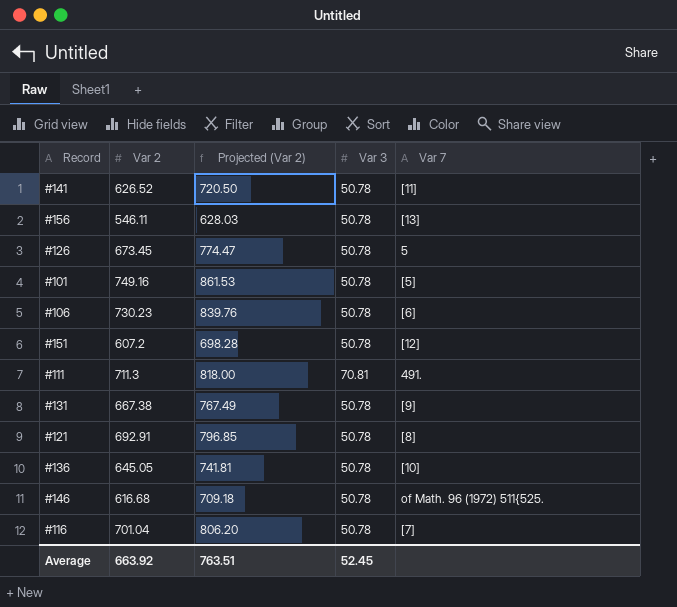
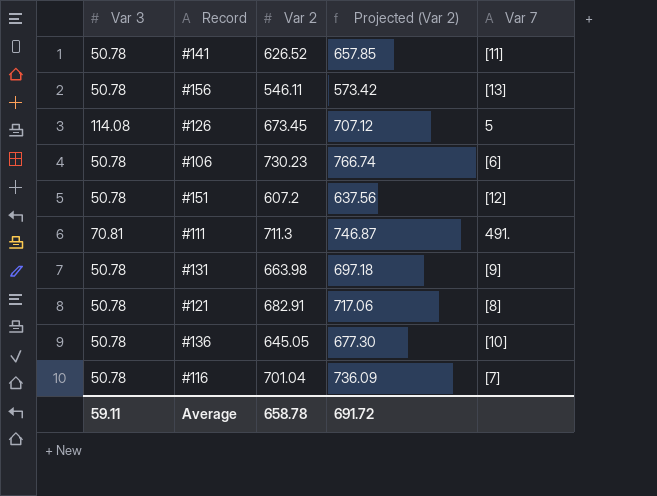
column Var 3 | position: 4 -> 1
column Projected (Var 2) | formula: [Var 2] * 1.15 -> [Var 2] * 1.05
row #101: 749.16 | 861.53 | 50.78 | [5] -> none
row #146: 616.68 | 709.18 | 50.78 | of Math. 96 (1972) 511{525. -> none
#126 | Var 3: 50.78 -> 114.08
#131 | Var 2: 667.38 -> 663.98
#121 | Var 2: 692.91 -> 682.91
Average | Var 3: 52.45 -> 59.11
Average | Var 2: 663.92 -> 658.78
Average | Projected (Var 2): 763.51 -> 691.72

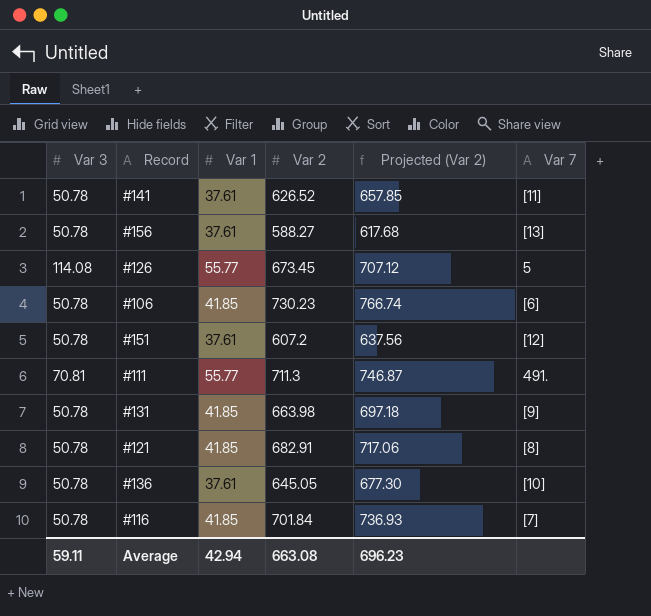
column Var 1 | position: none -> 3
#156 | Var 2: 546.11 -> 588.27
#156 | Projected (Var 2): 573.42 -> 617.68
#116 | Var 2: 701.04 -> 701.84
#116 | Projected (Var 2): 736.09 -> 736.93
Average | Var 2: 658.78 -> 663.08
Average | Projected (Var 2): 691.72 -> 696.23

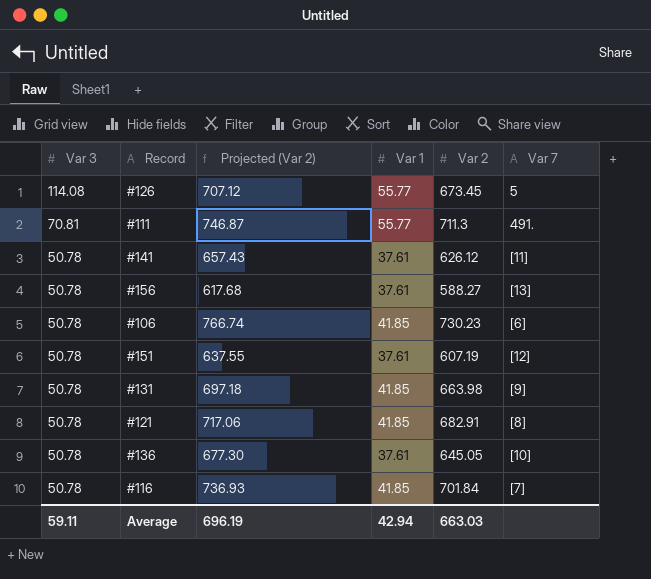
row order: none -> Var 3 descending
column Projected (Var 2) | position: 5 -> 3
#141 | Projected (Var 2): 657.85 -> 657.43
#141 | Var 2: 626.52 -> 626.12
#151 | Projected (Var 2): 637.56 -> 637.55
#151 | Var 2: 607.2 -> 607.19
Average | Projected (Var 2): 696.23 -> 696.19
Average | Var 2: 663.08 -> 663.03

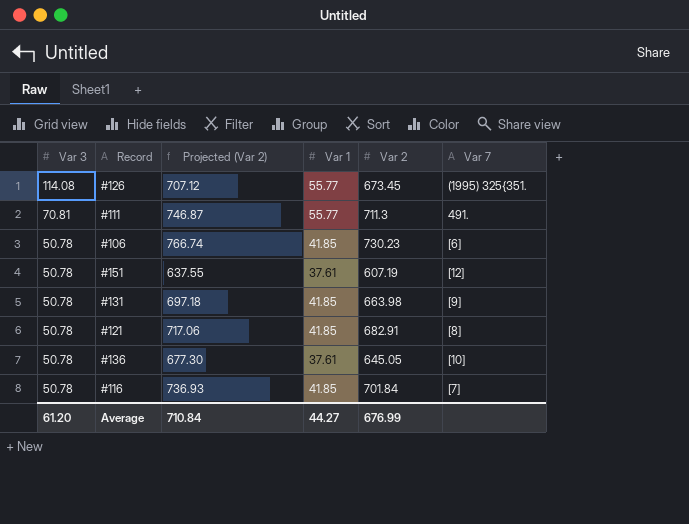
row #141: 50.78 | 657.43 | 37.61 | 626.12 | [11] -> none
row #156: 50.78 | 617.68 | 37.61 | 588.27 | [13] -> none
#126 | Var 7: 5 -> (1995) 325{351.
Average | Var 3: 59.11 -> 61.20
Average | Projected (Var 2): 696.19 -> 710.84
Average | Var 1: 42.94 -> 44.27
Average | Var 2: 663.03 -> 676.99

